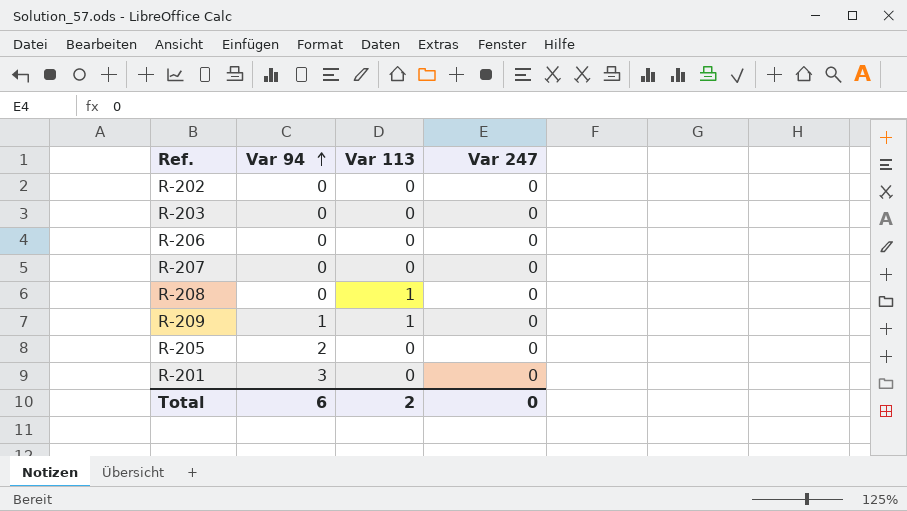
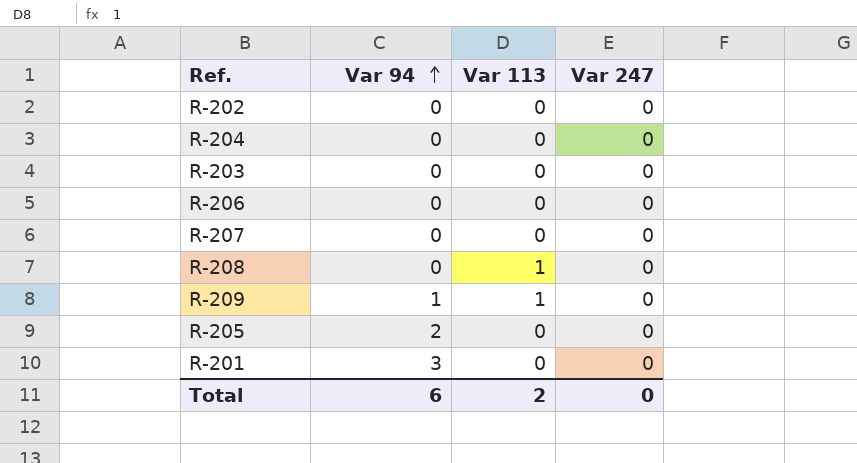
row R-204: none -> 0 | 0 | 0

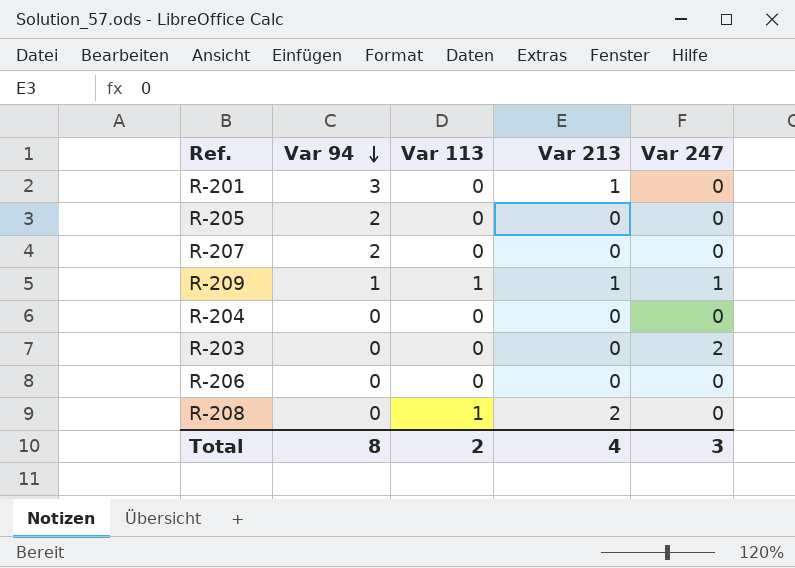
row order: Var 94 ascending -> Var 94 descending
column Var 213 | position: none -> 4
row R-202: 0 | 0 | 0 -> none
R-207 | Var 94: 0 -> 2
R-209 | Var 247: 0 -> 1
R-203 | Var 247: 0 -> 2
Total | Var 94: 6 -> 8
Total | Var 247: 0 -> 3

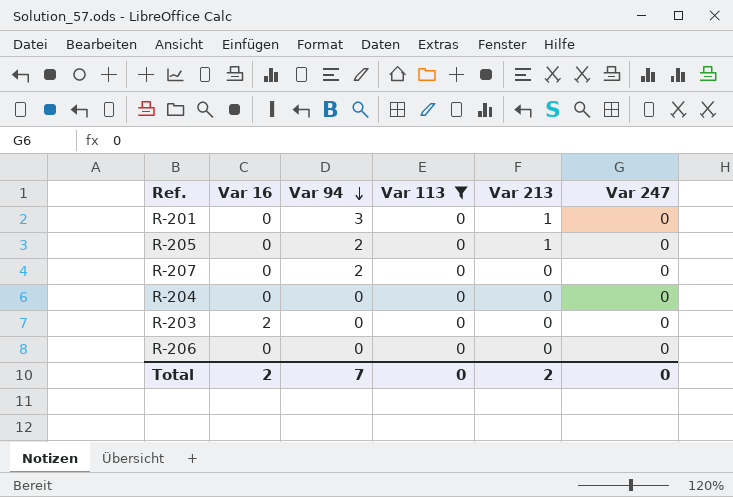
filter: none -> Var 113 = 0
column Var 16 | position: none -> 2
R-205 | Var 213: 0 -> 1
R-203 | Var 247: 2 -> 0
Total | Var 94: 8 -> 7
Total | Var 113: 2 -> 0
Total | Var 213: 4 -> 2
Total | Var 247: 3 -> 0

